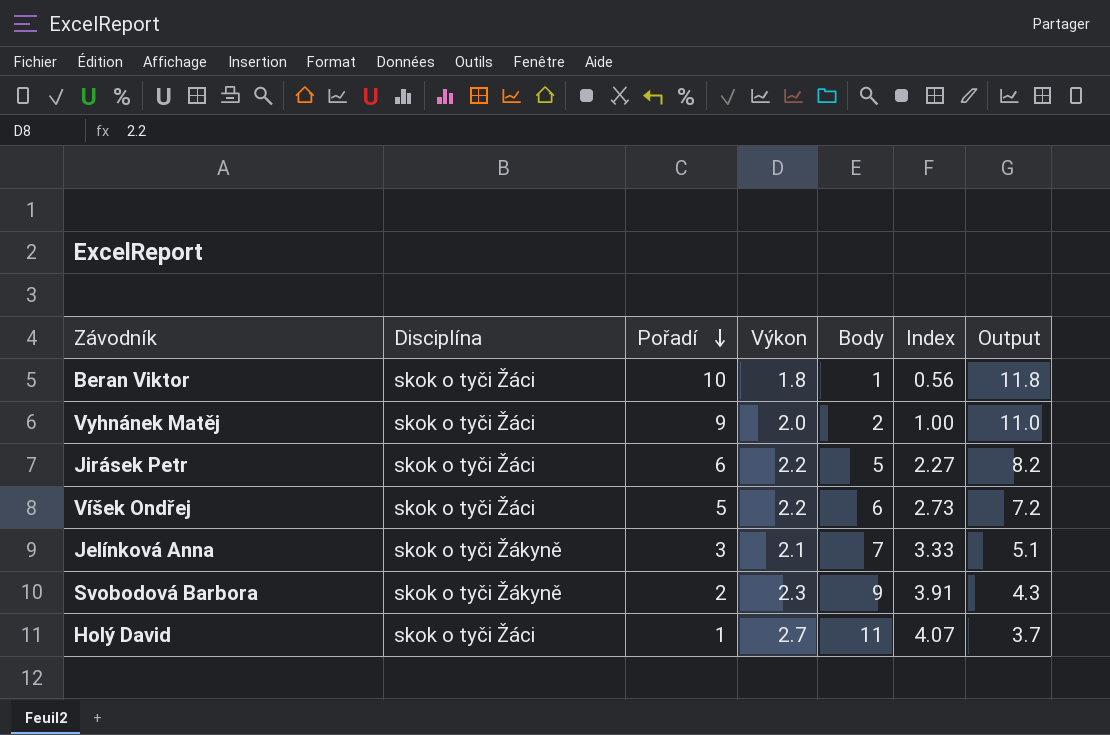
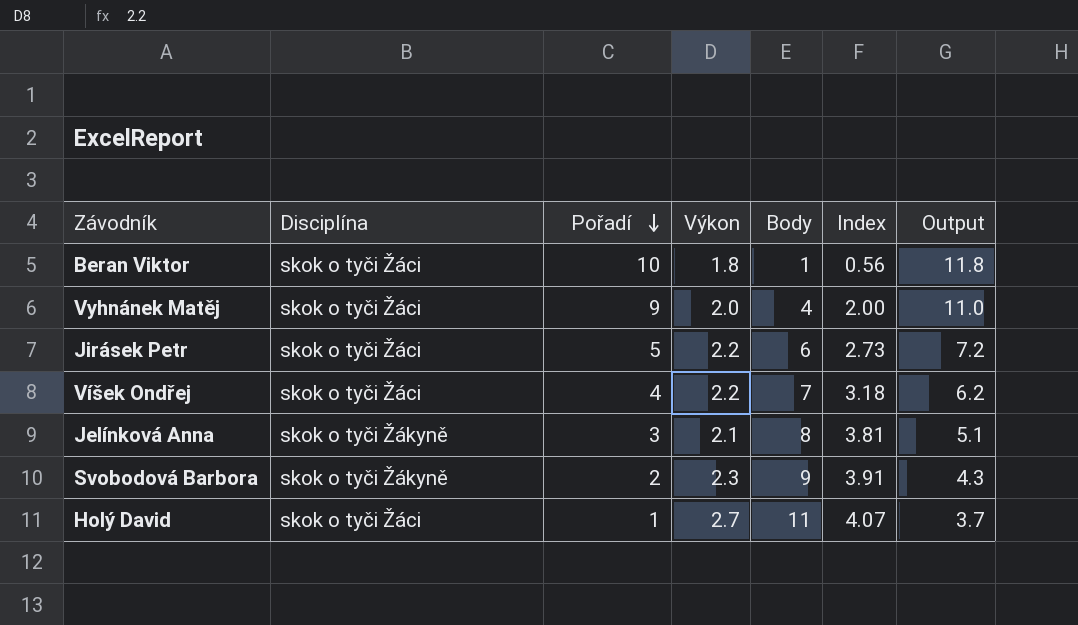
Vyhnánek Matěj | Body: 2 -> 4
Vyhnánek Matěj | Index: 1.00 -> 2.00
Jirásek Petr | Pořadí: 6 -> 5
Jirásek Petr | Body: 5 -> 6
Jirásek Petr | Index: 2.27 -> 2.73
Jirásek Petr | Output: 8.2 -> 7.2
Víšek Ondřej | Pořadí: 5 -> 4
Víšek Ondřej | Body: 6 -> 7
Víšek Ondřej | Index: 2.73 -> 3.18
Víšek Ondřej | Output: 7.2 -> 6.2
Jelínková Anna | Body: 7 -> 8
Jelínková Anna | Index: 3.33 -> 3.81

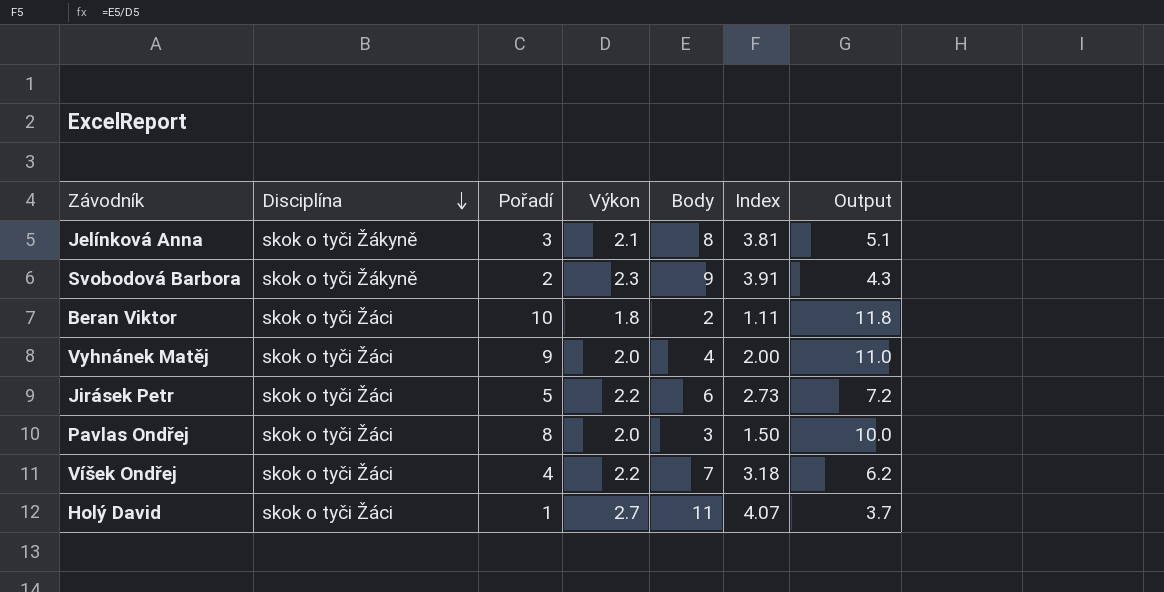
row order: Pořadí descending -> Disciplína descending
Beran Viktor | Body: 1 -> 2
Beran Viktor | Index: 0.56 -> 1.11
row Pavlas Ondřej: none -> skok o tyči Žáci | 8 | 2.0 | 3 | 1.50 | 10.0

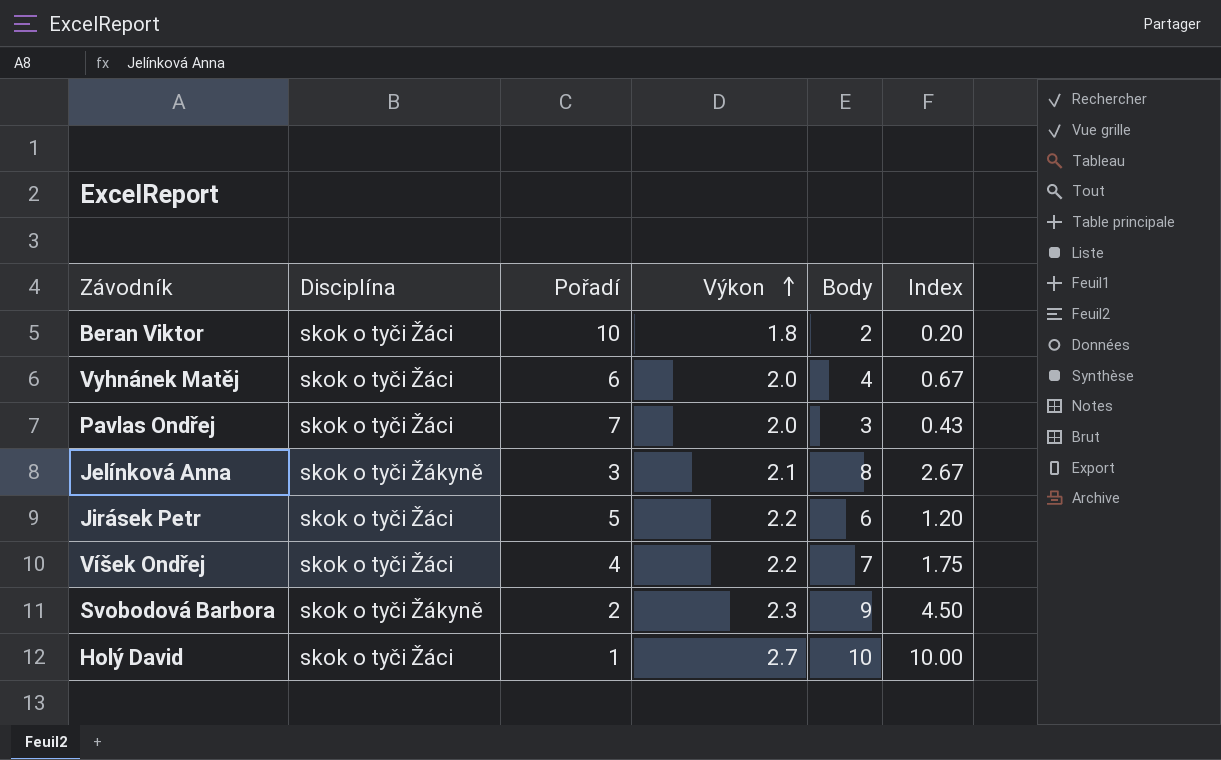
row order: Disciplína descending -> Výkon ascending
column Output | formula: [Pořadí] + [Výkon] -> none
column Index | formula: [Body] / [Výkon] -> [Body] / [Pořadí]
Vyhnánek Matěj | Pořadí: 9 -> 6
Pavlas Ondřej | Pořadí: 8 -> 7
Holý David | Body: 11 -> 10

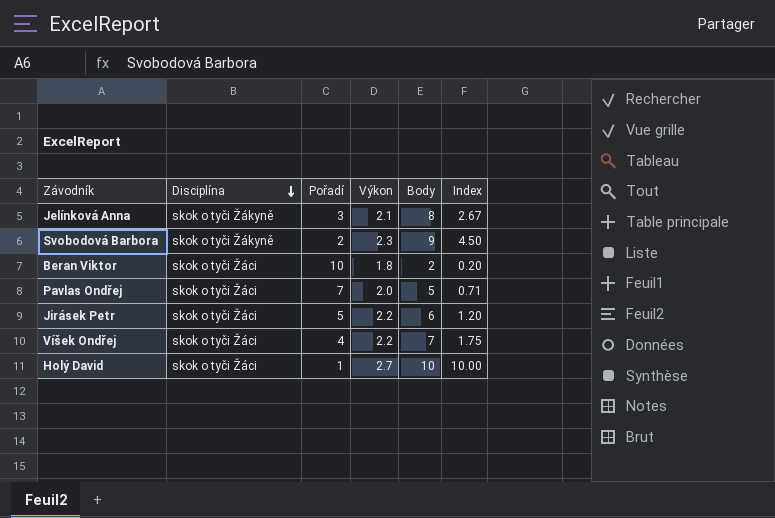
row order: Výkon ascending -> Disciplína descending
row Vyhnánek Matěj: skok o tyči Žáci | 6 | 2.0 | 4 | 0.67 -> none
Pavlas Ondřej | Body: 3 -> 5
Pavlas Ondřej | Index: 0.43 -> 0.71

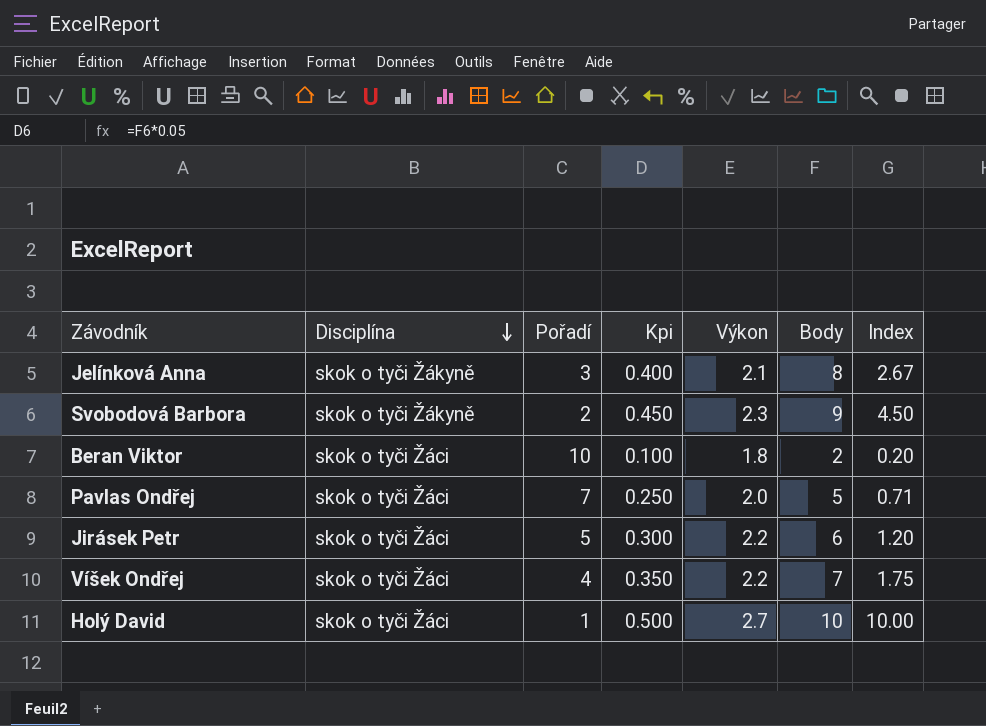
column Kpi | formula: none -> [Body] * 0.05

